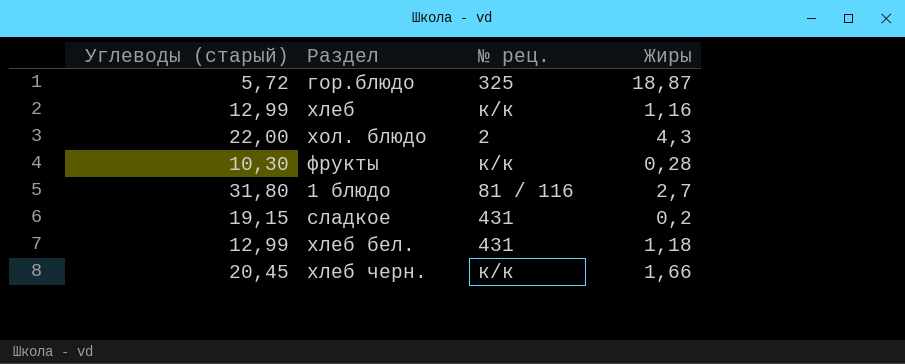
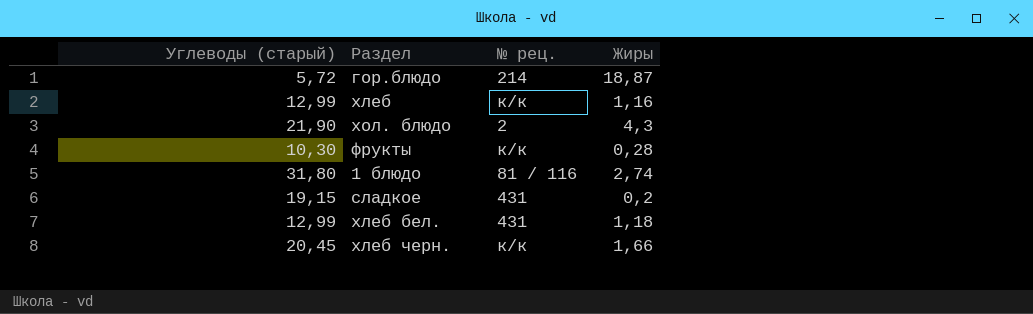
гор.блюдо | № рец.: 325 -> 214
хол. блюдо | Углеводы (старый): 22,00 -> 21,90
1 блюдо | Жиры: 2,7 -> 2,74

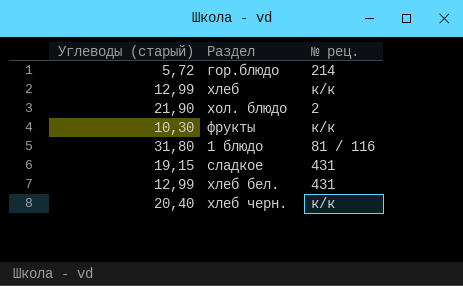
column Жиры | position: 4 -> none
хлеб черн. | Углеводы (старый): 20,45 -> 20,40

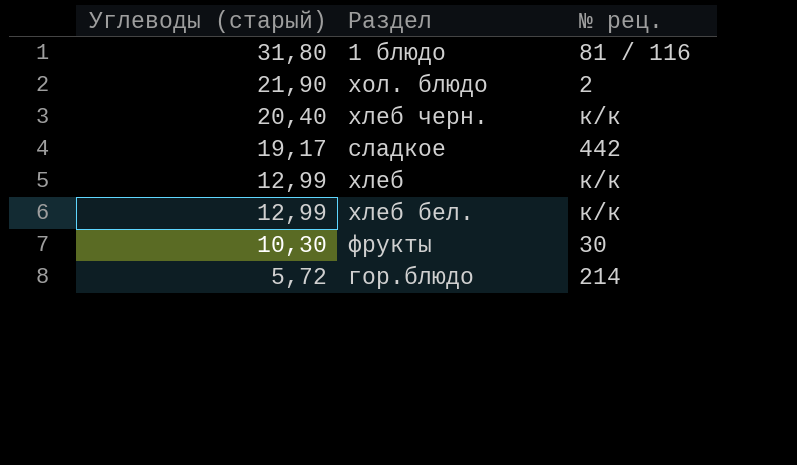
row order: none -> Углеводы (старый) descending
сладкое | Углеводы (старый): 19,15 -> 19,17
сладкое | № рец.: 431 -> 442
хлеб бел. | № рец.: 431 -> к/к
фрукты | № рец.: к/к -> 30

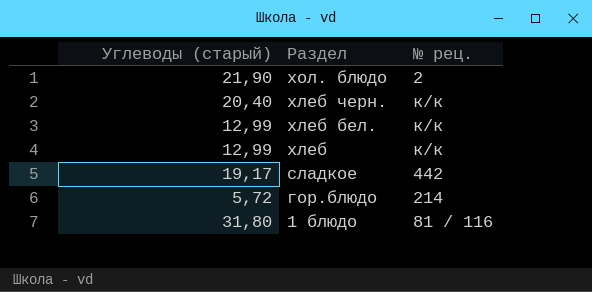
row order: Углеводы (старый) descending -> Раздел descending
row фрукты: 10,30 | 30 -> none

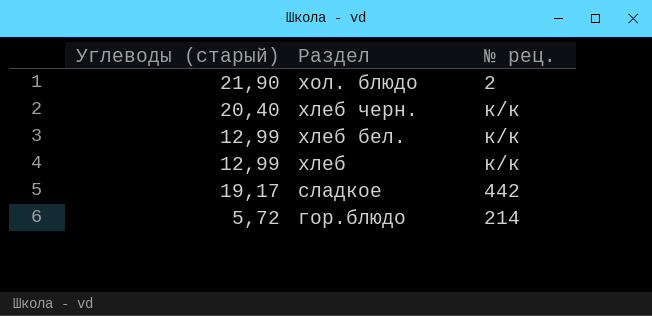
row 1 блюдо: 31,80 | 81 / 116 -> none

